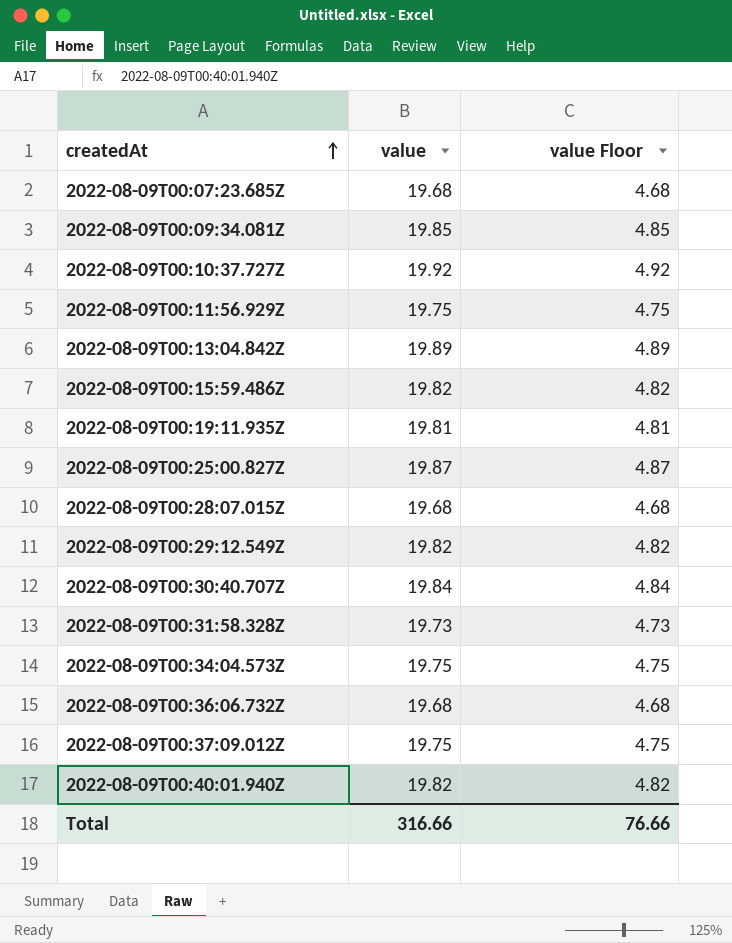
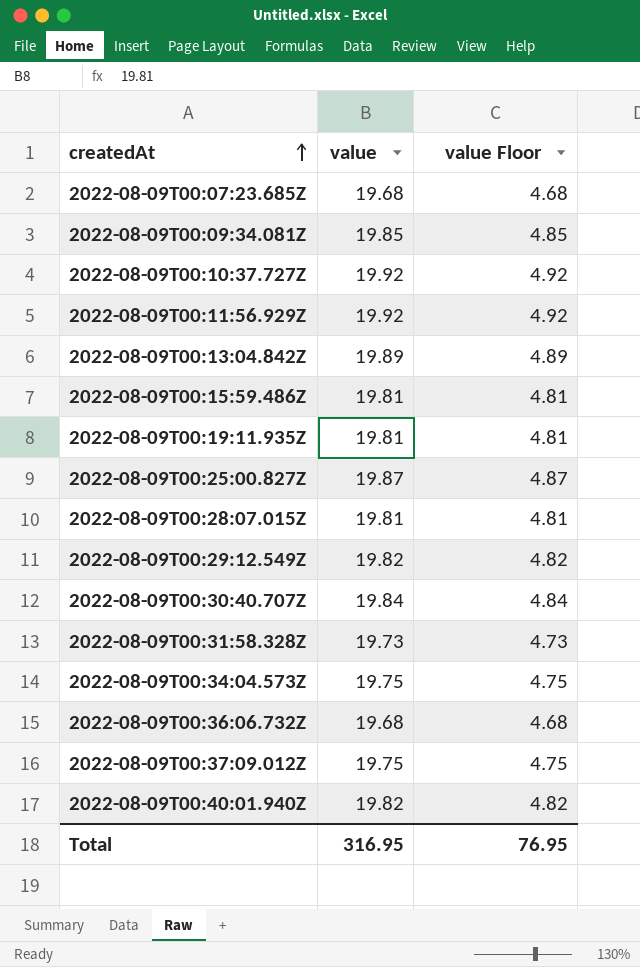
2022-08-09T00:11:56.929Z | value: 19.75 -> 19.92
2022-08-09T00:11:56.929Z | value Floor: 4.75 -> 4.92
2022-08-09T00:15:59.486Z | value: 19.82 -> 19.81
2022-08-09T00:15:59.486Z | value Floor: 4.82 -> 4.81
2022-08-09T00:28:07.015Z | value: 19.68 -> 19.81
2022-08-09T00:28:07.015Z | value Floor: 4.68 -> 4.81
Total | value: 316.66 -> 316.95
Total | value Floor: 76.66 -> 76.95

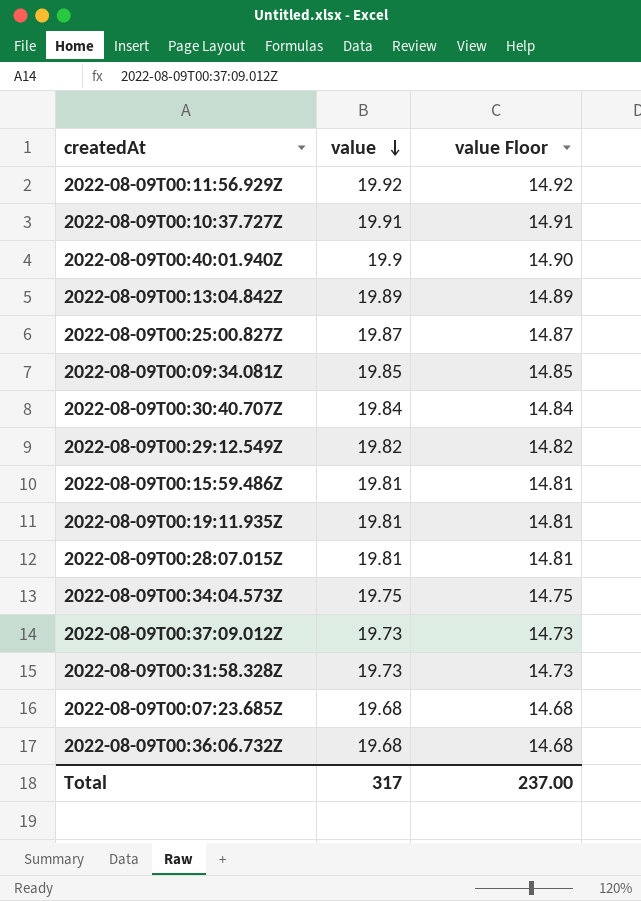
row order: createdAt ascending -> value descending
column value Floor | formula: [value] - 15 -> [value] - 5
2022-08-09T00:10:37.727Z | value: 19.92 -> 19.91
2022-08-09T00:40:01.940Z | value: 19.82 -> 19.9
2022-08-09T00:37:09.012Z | value: 19.75 -> 19.73
Total | value: 316.95 -> 317
Total | value Floor: 76.95 -> 237.00

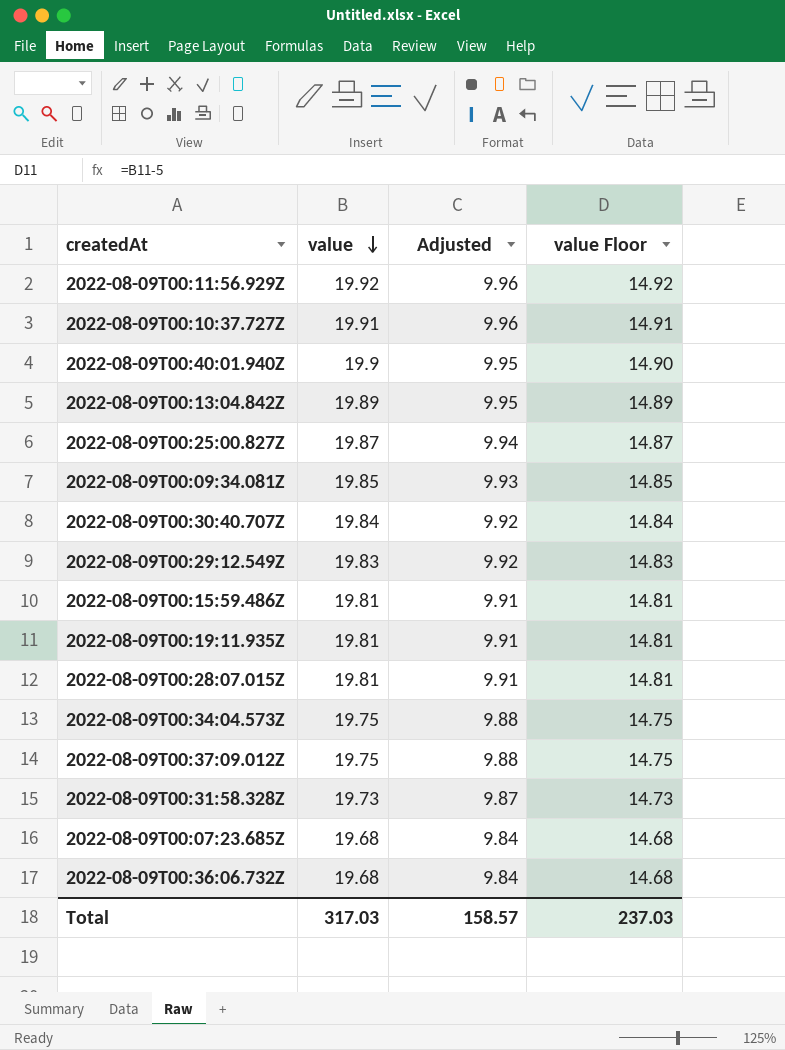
column Adjusted | formula: none -> [value] * 0.5
2022-08-09T00:29:12.549Z | value: 19.82 -> 19.83
2022-08-09T00:29:12.549Z | value Floor: 14.82 -> 14.83
2022-08-09T00:37:09.012Z | value: 19.73 -> 19.75
2022-08-09T00:37:09.012Z | value Floor: 14.73 -> 14.75
Total | value: 317 -> 317.03
Total | value Floor: 237.00 -> 237.03

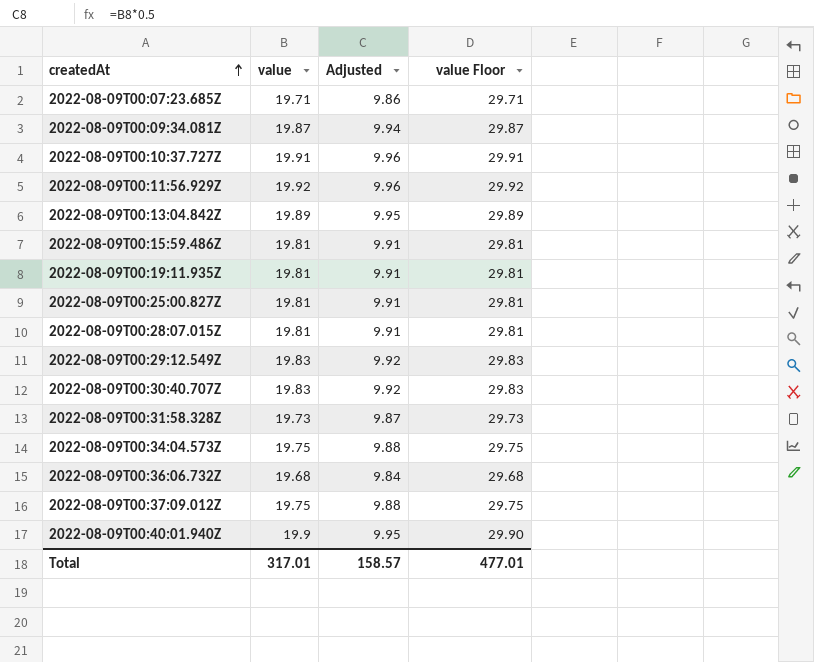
row order: value descending -> createdAt ascending
column value Floor | formula: [value] - 5 -> [value] + 10
2022-08-09T00:07:23.685Z | value: 19.68 -> 19.71
2022-08-09T00:07:23.685Z | Adjusted: 9.84 -> 9.86
2022-08-09T00:09:34.081Z | value: 19.85 -> 19.87
2022-08-09T00:09:34.081Z | Adjusted: 9.93 -> 9.94
2022-08-09T00:25:00.827Z | value: 19.87 -> 19.81
2022-08-09T00:25:00.827Z | Adjusted: 9.94 -> 9.91
2022-08-09T00:30:40.707Z | value: 19.84 -> 19.83
Total | value: 317.03 -> 317.01
Total | value Floor: 237.03 -> 477.01

